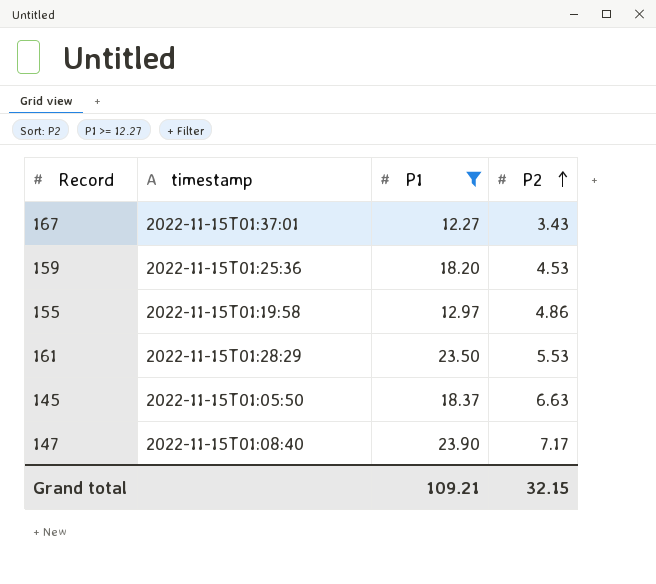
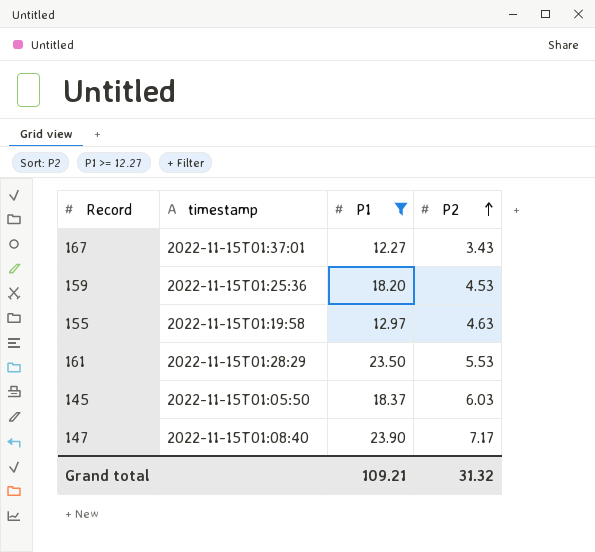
155 | P2: 4.86 -> 4.63
145 | P2: 6.63 -> 6.03
Grand total | P2: 32.15 -> 31.32

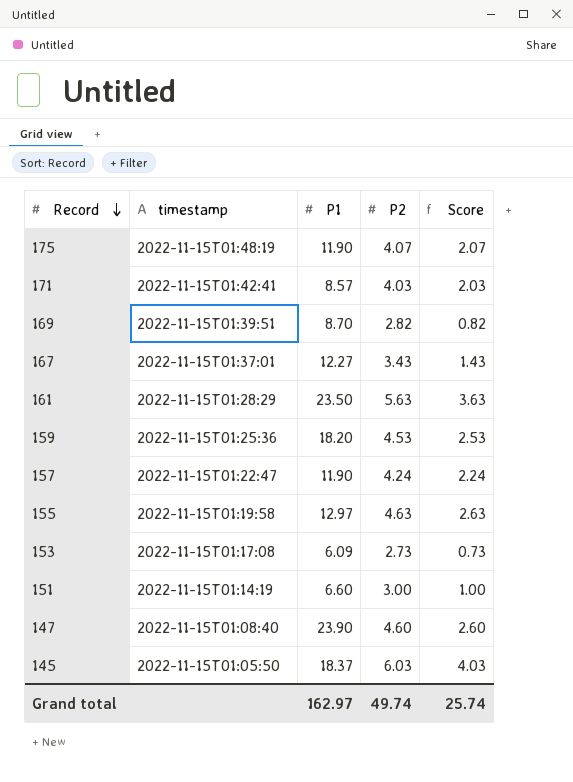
filter: P1 >= 12.27 -> none
row order: P2 ascending -> Record descending
column Score | formula: none -> [P2] - 2
161 | P2: 5.53 -> 5.63
147 | P2: 7.17 -> 4.60
Grand total | P1: 109.21 -> 162.97
Grand total | P2: 31.32 -> 49.74

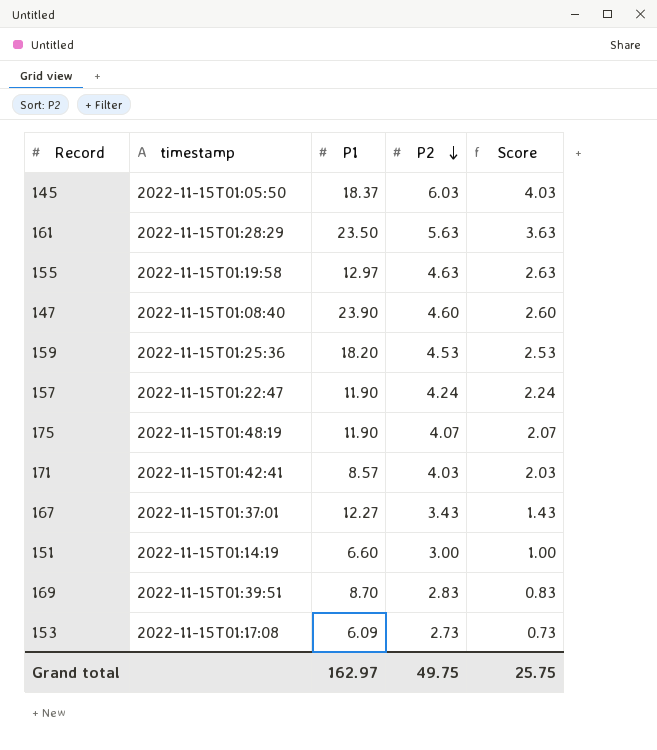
row order: Record descending -> P2 descending
169 | P2: 2.82 -> 2.83
169 | Score: 0.82 -> 0.83
Grand total | P2: 49.74 -> 49.75
Grand total | Score: 25.74 -> 25.75

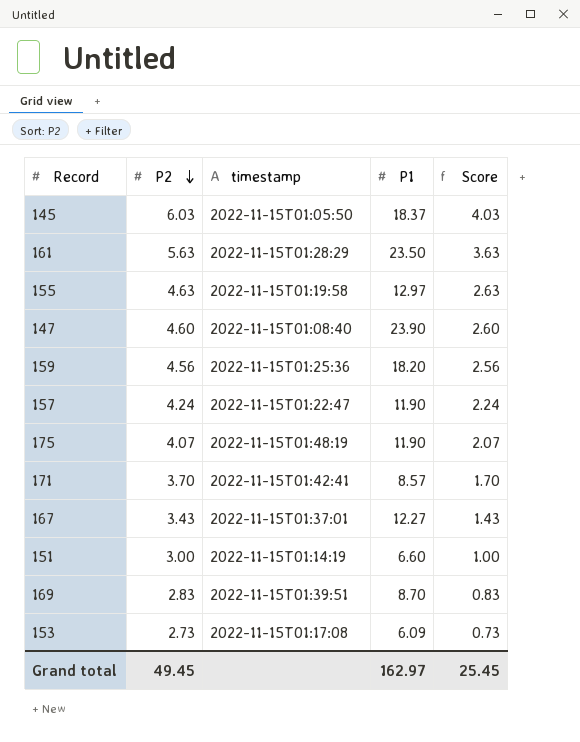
column P2 | position: 4 -> 2
159 | P2: 4.53 -> 4.56
159 | Score: 2.53 -> 2.56
171 | P2: 4.03 -> 3.70
171 | Score: 2.03 -> 1.70
Grand total | P2: 49.75 -> 49.45
Grand total | Score: 25.75 -> 25.45

